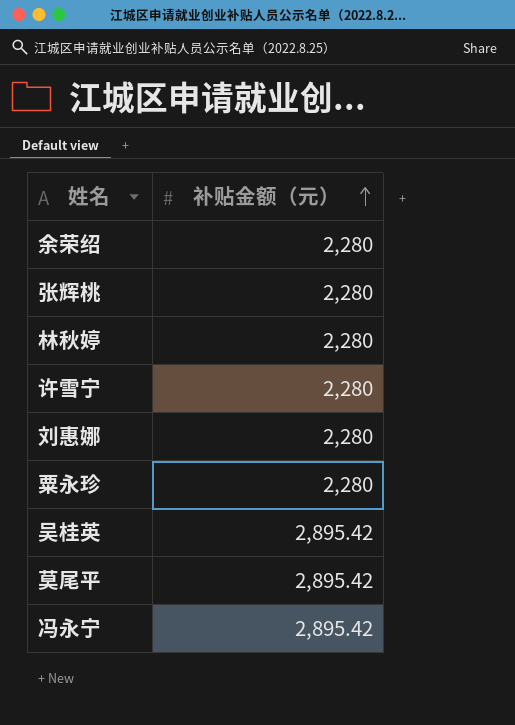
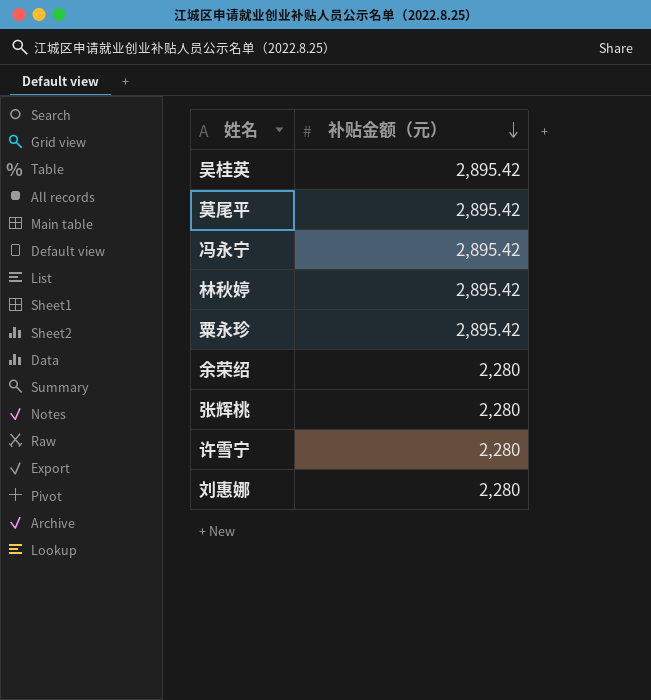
row order: 补贴金额（元） ascending -> 补贴金额（元） descending
林秋婷 | 补贴金额（元）: 2,280 -> 2,895.42
粟永珍 | 补贴金额（元）: 2,280 -> 2,895.42

